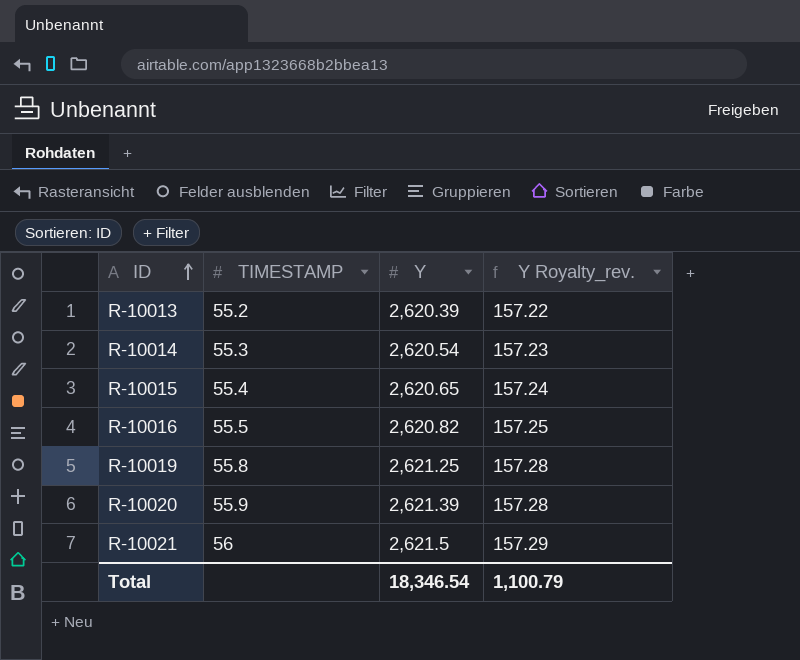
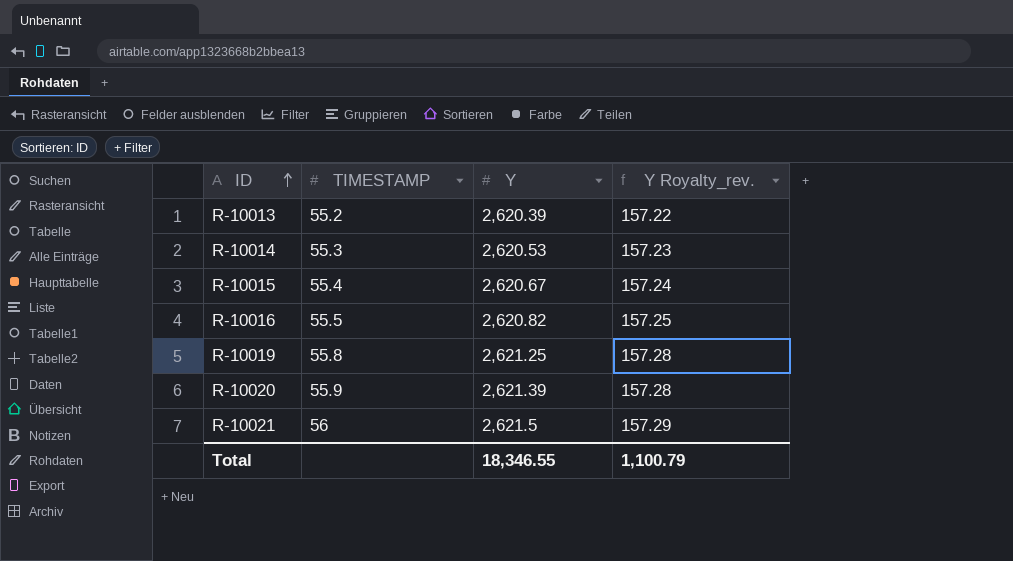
R-10014 | Y: 2,620.54 -> 2,620.53
R-10015 | Y: 2,620.65 -> 2,620.67
Total | Y: 18,346.54 -> 18,346.55

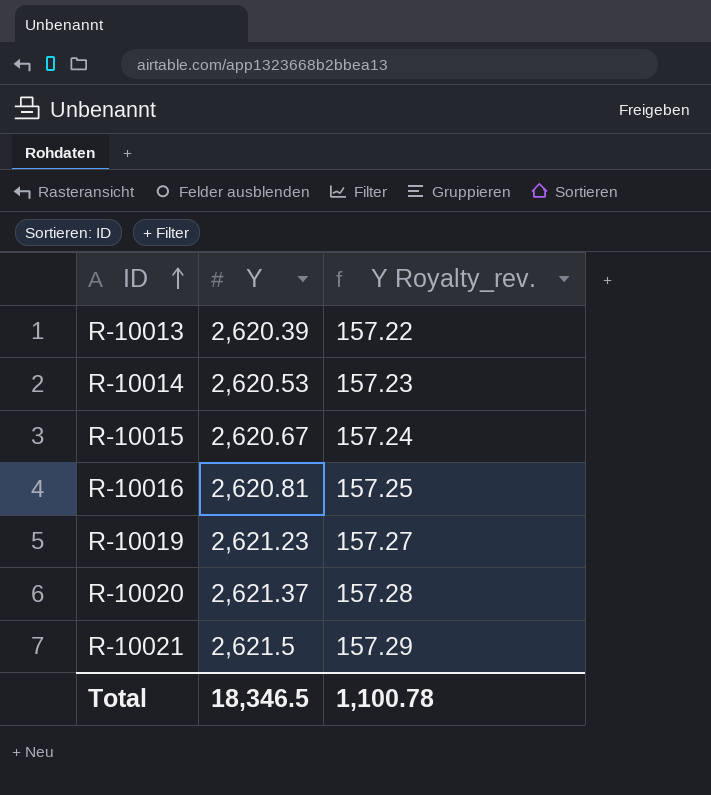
column TIMESTAMP | position: 2 -> none
R-10016 | Y: 2,620.82 -> 2,620.81
R-10019 | Y: 2,621.25 -> 2,621.23
R-10019 | Y Royalty_rev.: 157.28 -> 157.27
R-10020 | Y: 2,621.39 -> 2,621.37
Total | Y: 18,346.55 -> 18,346.5
Total | Y Royalty_rev.: 1,100.79 -> 1,100.78

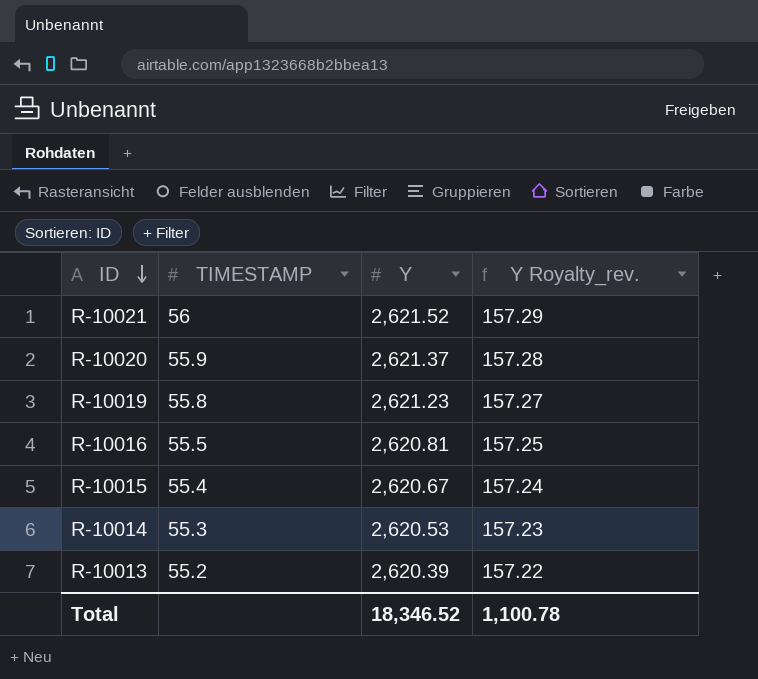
row order: ID ascending -> ID descending
column TIMESTAMP | position: none -> 2
R-10021 | Y: 2,621.5 -> 2,621.52
Total | Y: 18,346.5 -> 18,346.52

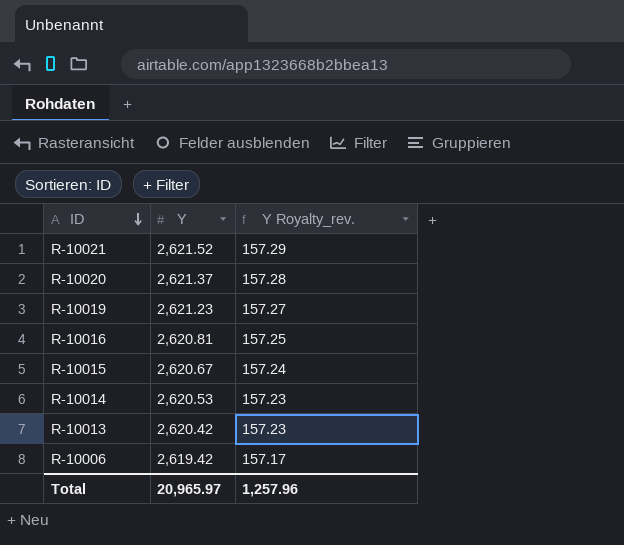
column TIMESTAMP | position: 2 -> none
R-10013 | Y: 2,620.39 -> 2,620.42
R-10013 | Y Royalty_rev.: 157.22 -> 157.23
row R-10006: none -> 2,619.42 | 157.17
Total | Y: 18,346.52 -> 20,965.97
Total | Y Royalty_rev.: 1,100.78 -> 1,257.96

